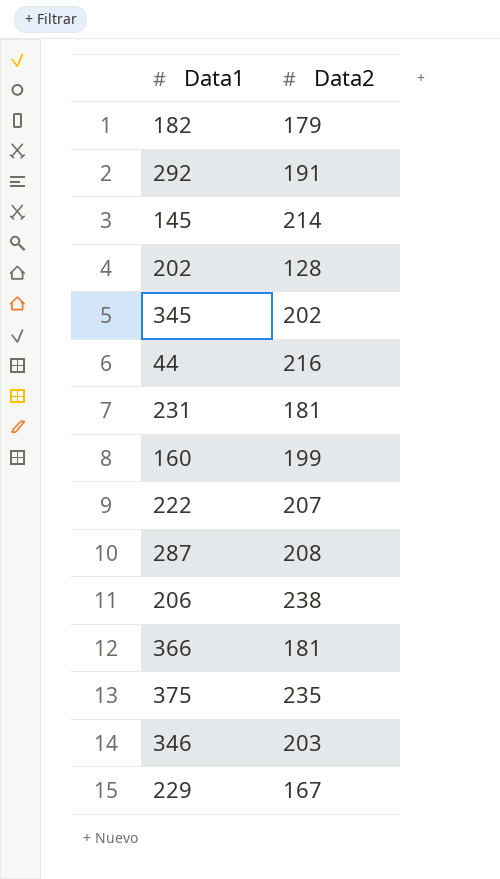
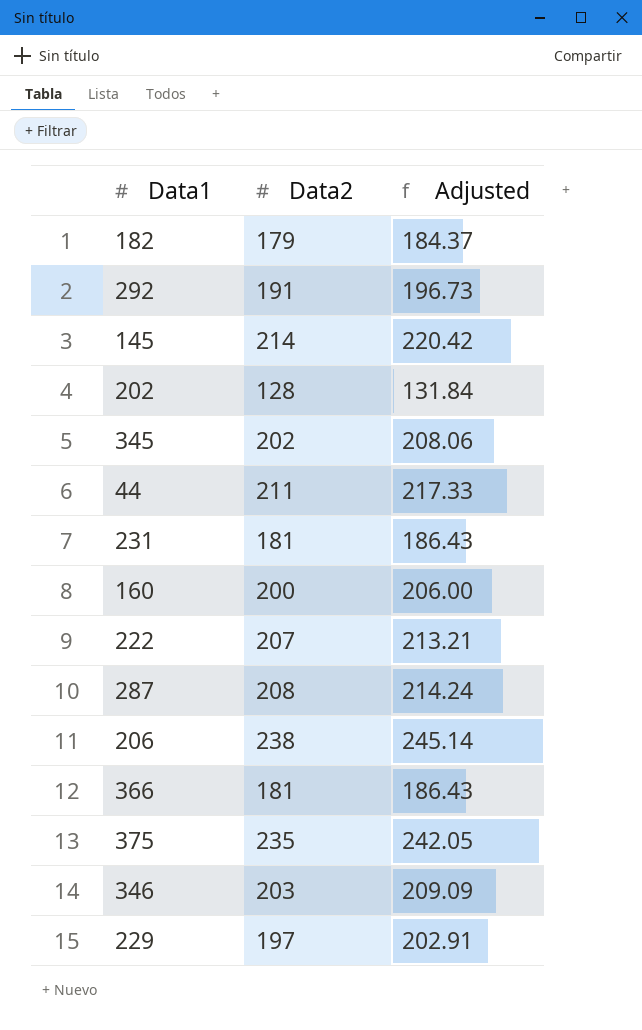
column Adjusted | formula: none -> [Data2] * 1.03
44 | Data2: 216 -> 211
160 | Data2: 199 -> 200
229 | Data2: 167 -> 197

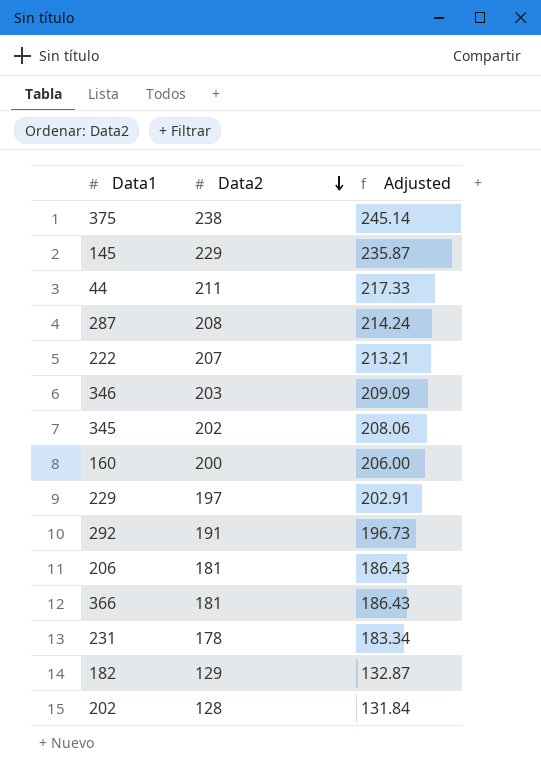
row order: none -> Data2 descending
375 | Data2: 235 -> 238
375 | Adjusted: 242.05 -> 245.14
145 | Data2: 214 -> 229
145 | Adjusted: 220.42 -> 235.87
206 | Data2: 238 -> 181
206 | Adjusted: 245.14 -> 186.43
231 | Data2: 181 -> 178
231 | Adjusted: 186.43 -> 183.34
182 | Data2: 179 -> 129
182 | Adjusted: 184.37 -> 132.87

